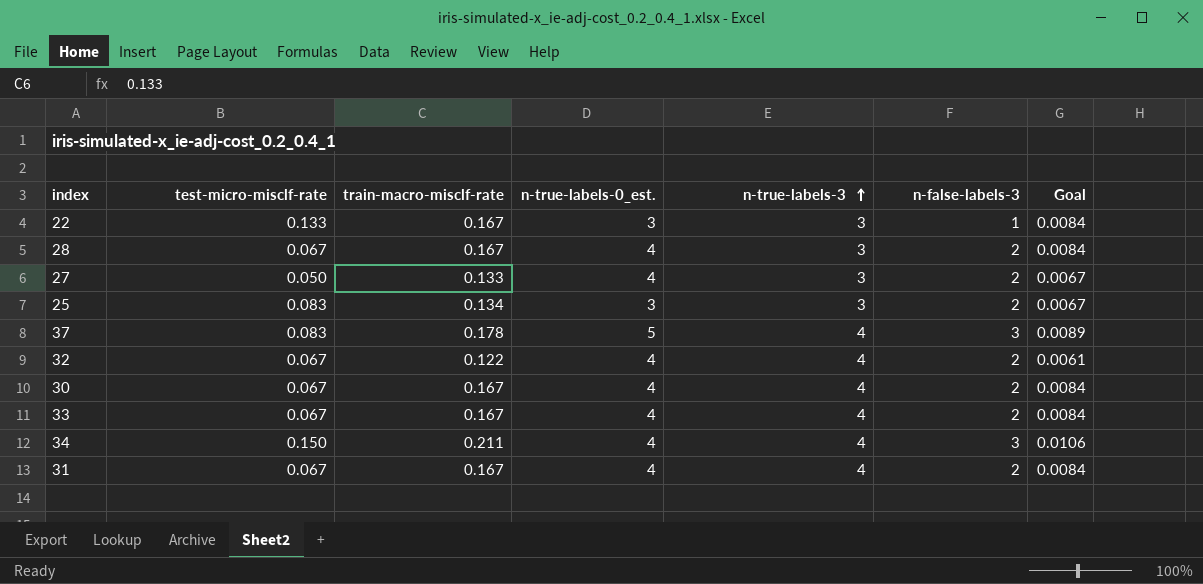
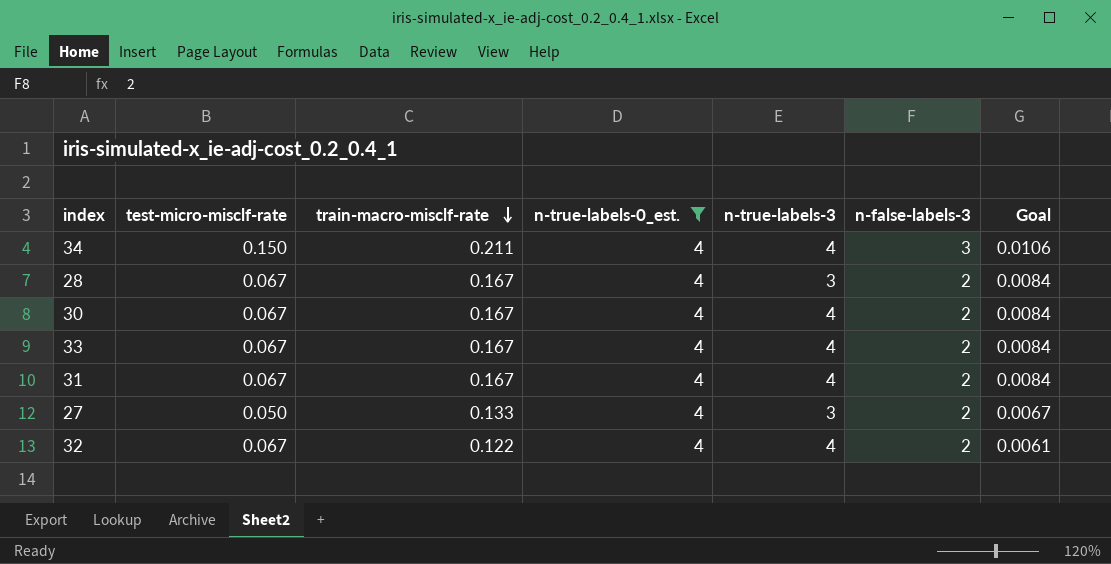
filter: none -> n-true-labels-0_est. = 4
row order: n-true-labels-3 ascending -> train-macro-misclf-rate descending

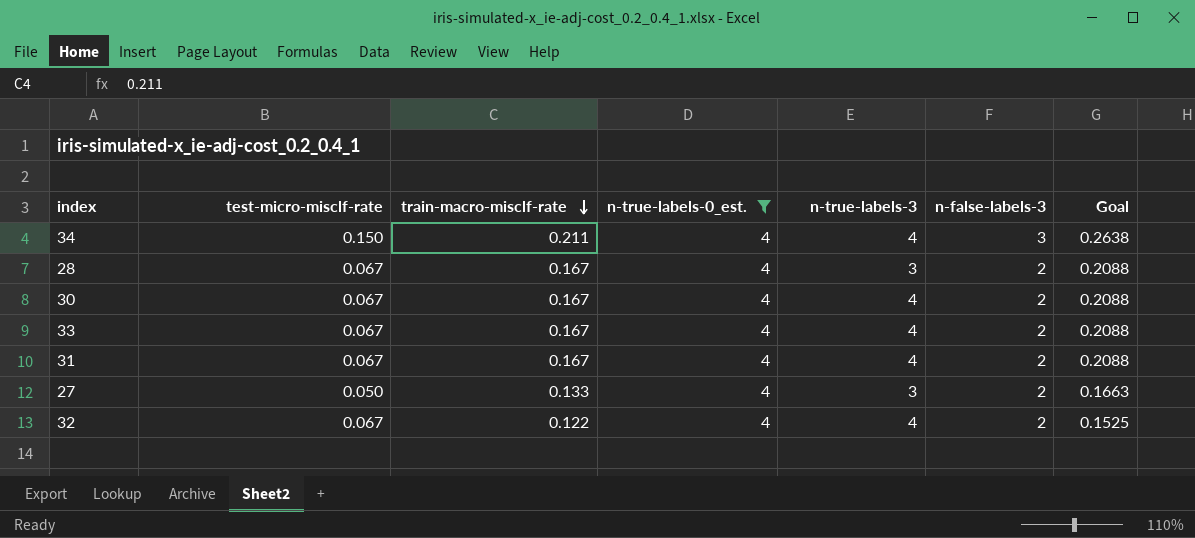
column Goal | formula: [train-macro-misclf-rate] * 0.05 -> [train-macro-misclf-rate] * 1.25

